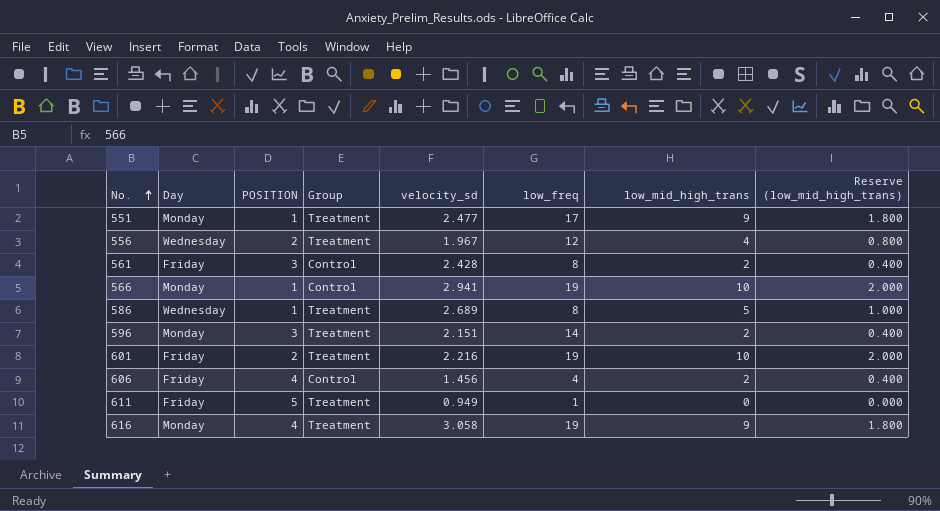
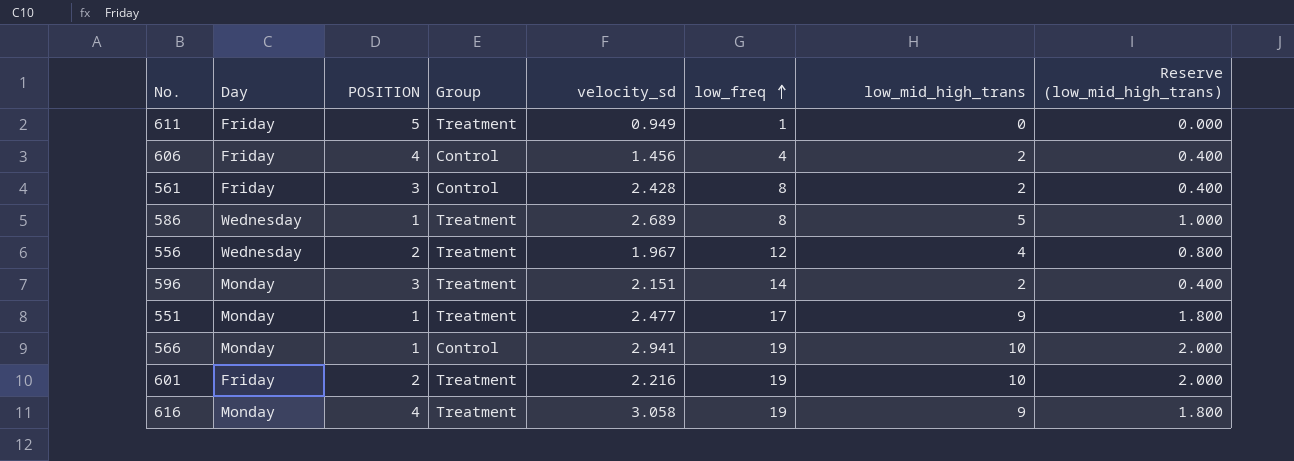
row order: No. ascending -> low_freq ascending

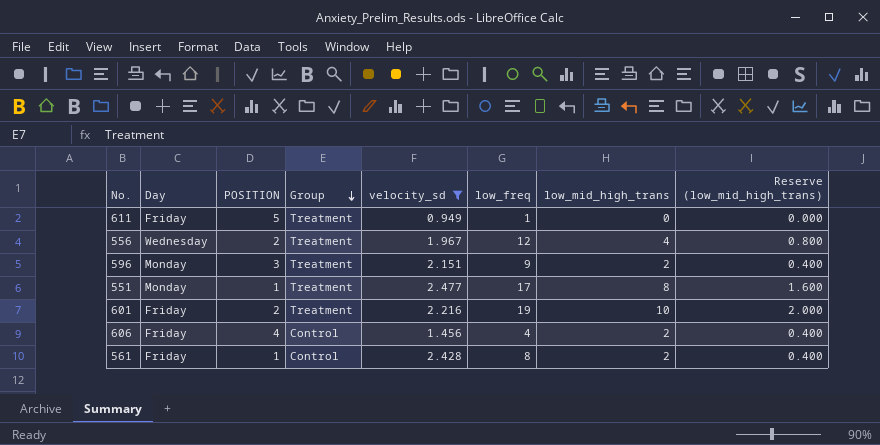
filter: none -> velocity_sd <= 2.477
row order: low_freq ascending -> Group descending
596 | low_freq: 14 -> 9
551 | low_mid_high_trans: 9 -> 8
551 | Reserve (low_mid_high_trans): 1.800 -> 1.600
561 | POSITION: 3 -> 1

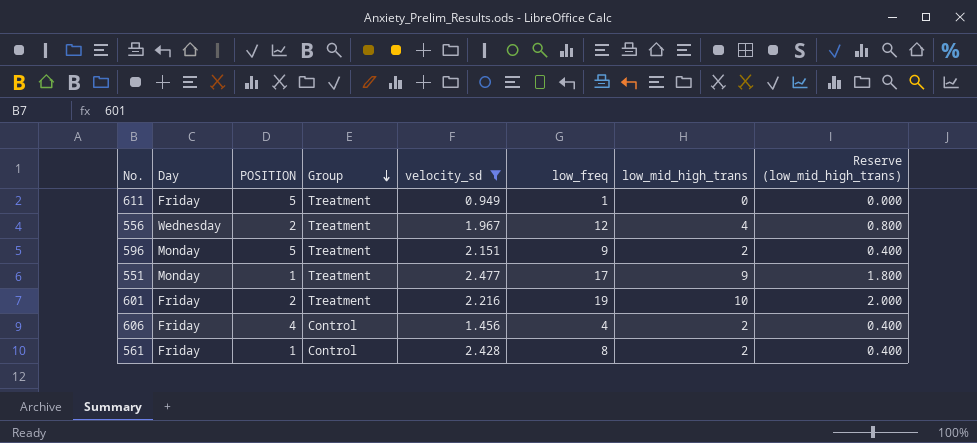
596 | POSITION: 3 -> 5
551 | low_mid_high_trans: 8 -> 9
551 | Reserve (low_mid_high_trans): 1.600 -> 1.800

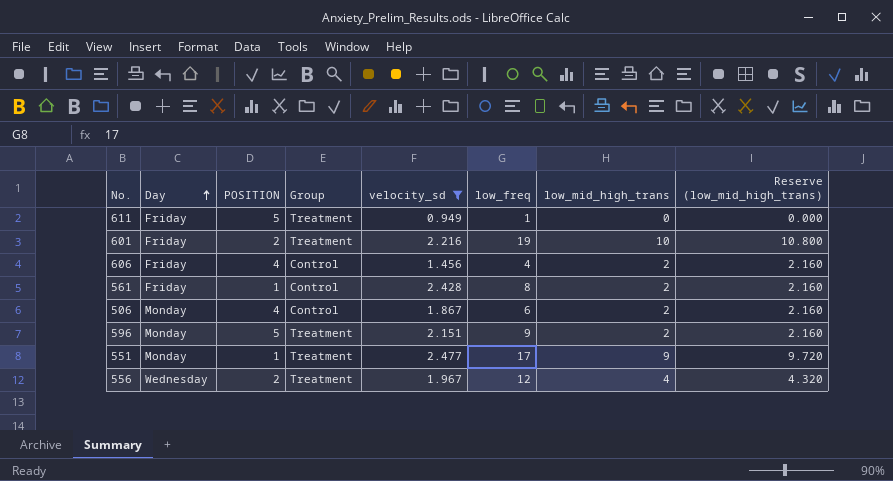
row order: Group descending -> Day ascending
column Reserve (low_mid_high_trans) | formula: [low_mid_high_trans] * 0.2 -> [low_mid_high_trans] * 1.08
row 506: none -> Monday | 4 | Control | 1.867 | 6 | 2 | 2.160

